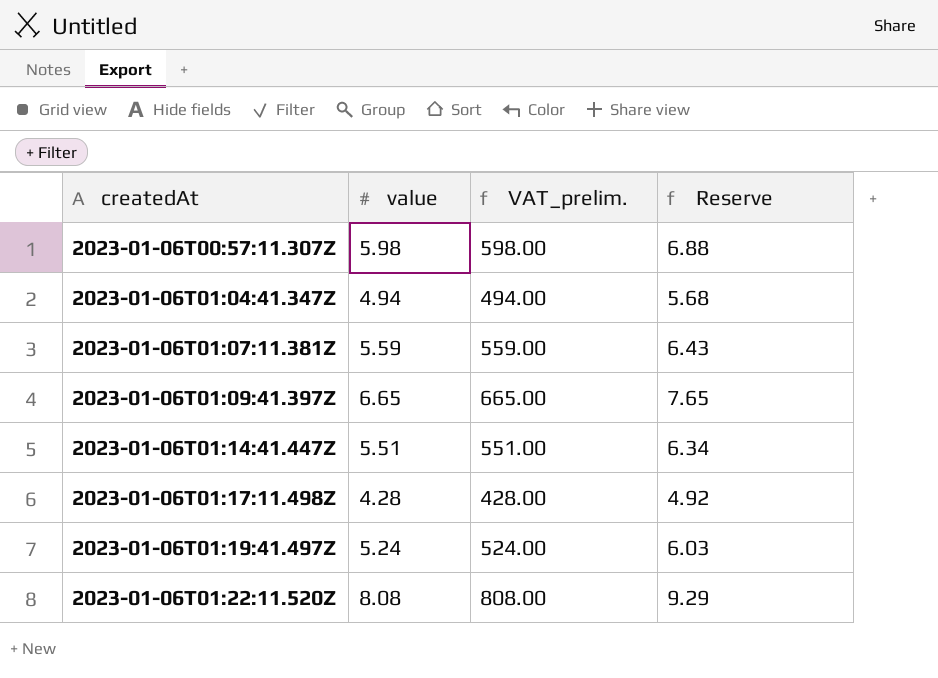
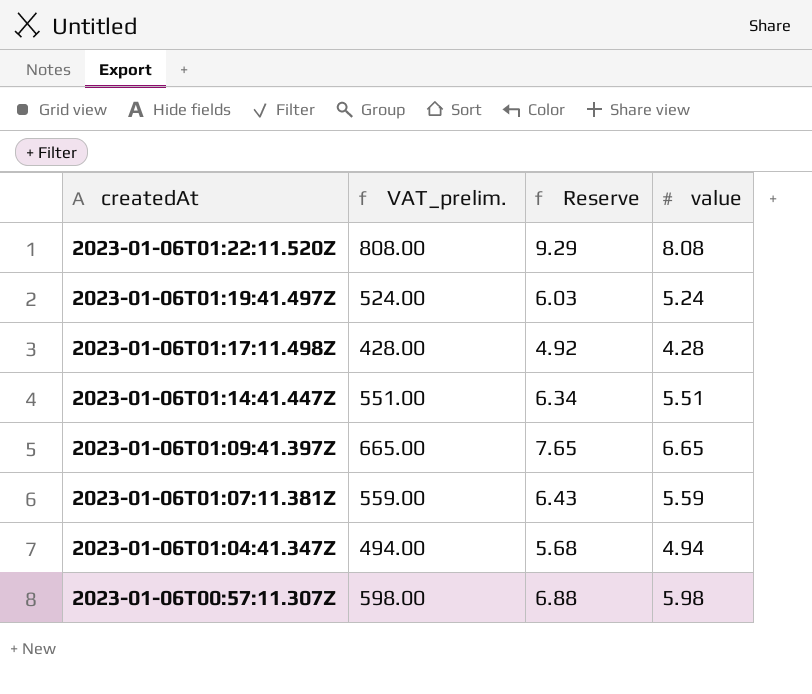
row order: createdAt ascending -> createdAt descending
column value | position: 2 -> 4

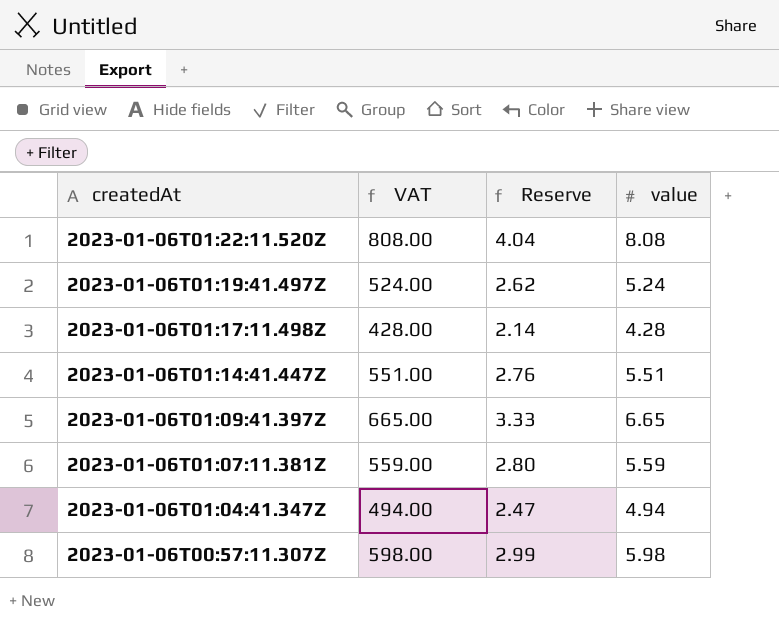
column name: VAT_prelim. -> VAT
column Reserve | formula: [value] * 1.15 -> [value] * 0.5

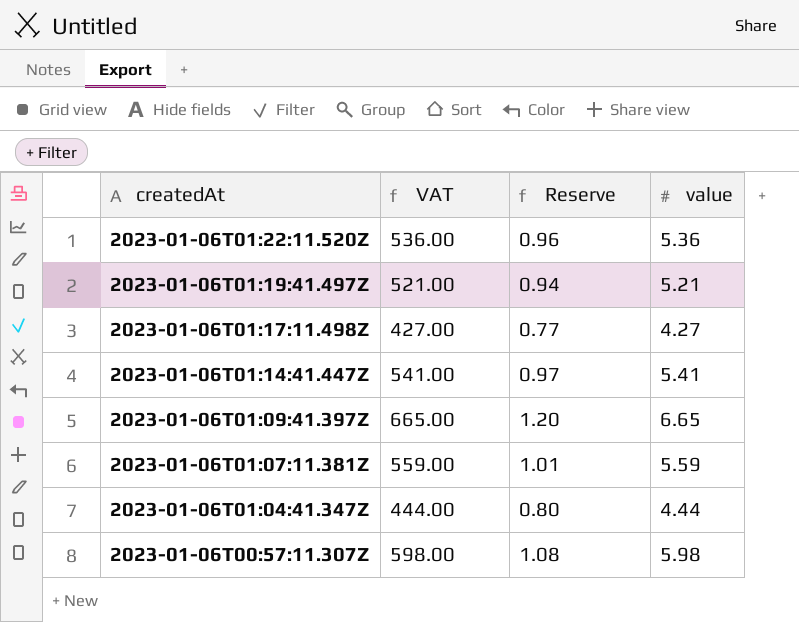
column Reserve | formula: [value] * 0.5 -> [value] * 0.18
2023-01-06T01:22:11.520Z | VAT: 808.00 -> 536.00
2023-01-06T01:22:11.520Z | value: 8.08 -> 5.36
2023-01-06T01:19:41.497Z | VAT: 524.00 -> 521.00
2023-01-06T01:19:41.497Z | value: 5.24 -> 5.21
2023-01-06T01:17:11.498Z | VAT: 428.00 -> 427.00
2023-01-06T01:17:11.498Z | value: 4.28 -> 4.27
2023-01-06T01:14:41.447Z | VAT: 551.00 -> 541.00
2023-01-06T01:14:41.447Z | value: 5.51 -> 5.41
2023-01-06T01:04:41.347Z | VAT: 494.00 -> 444.00
2023-01-06T01:04:41.347Z | value: 4.94 -> 4.44

